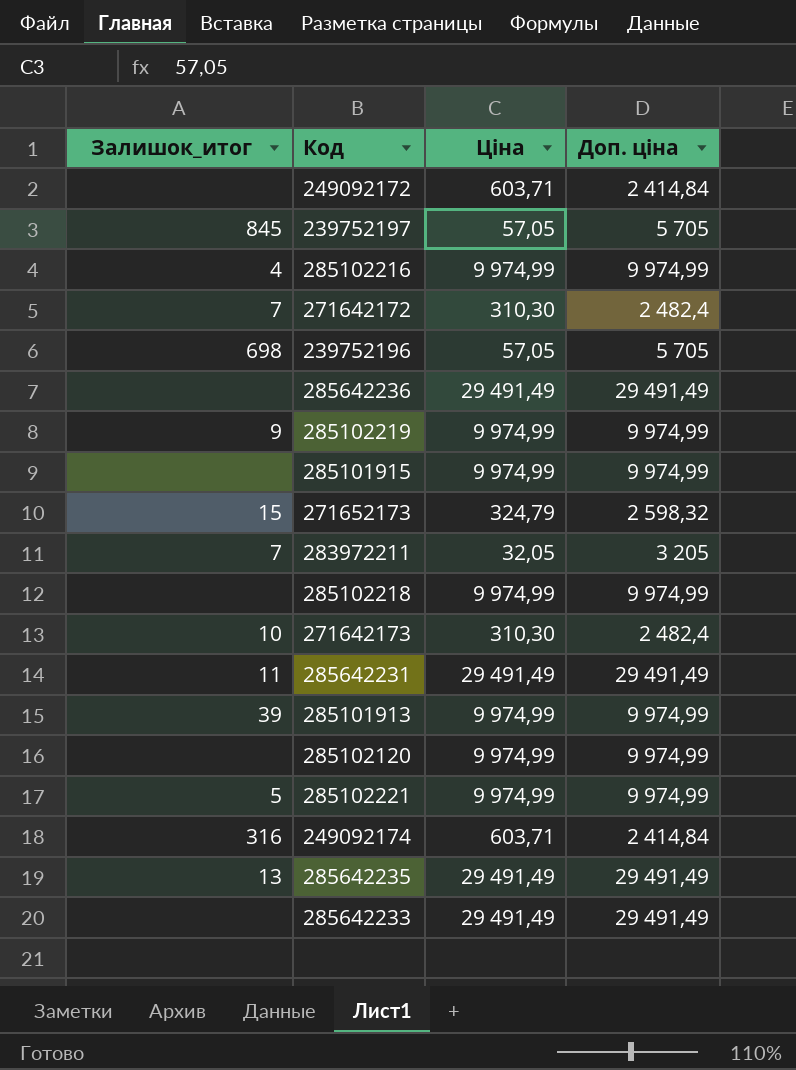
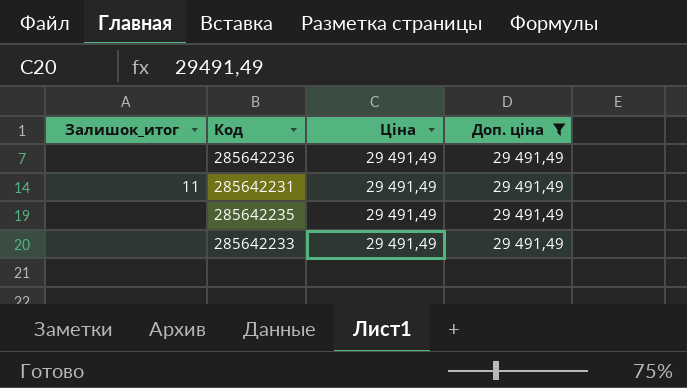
filter: none -> Доп. ціна = 29 491,49
285642235 | Залишок_итог: 13 -> none

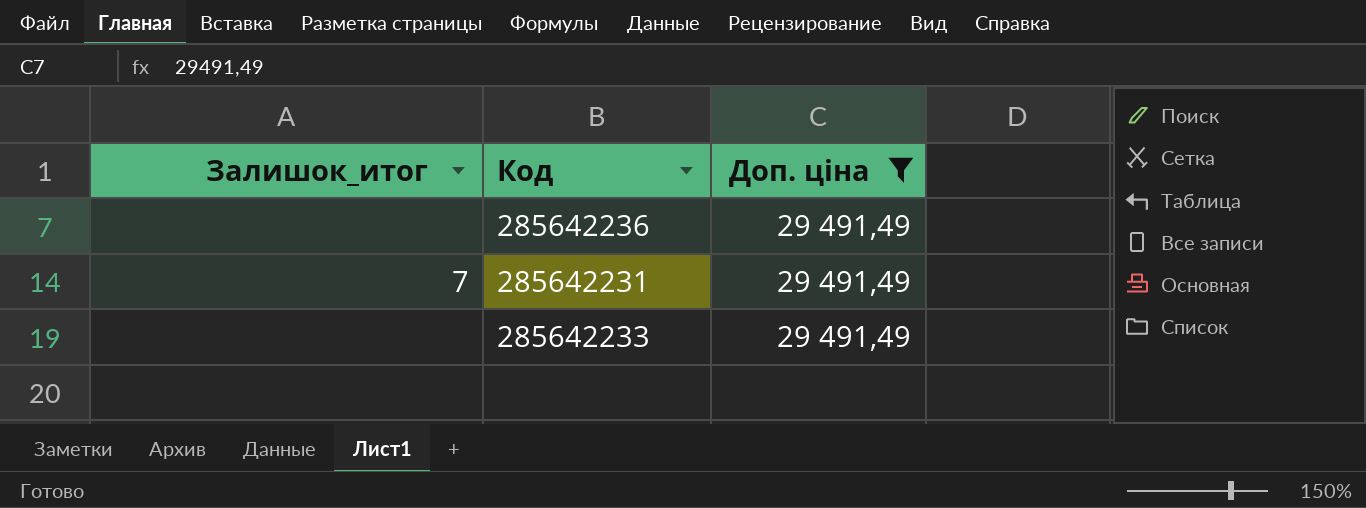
column Ціна | position: 3 -> none
row 285642235: none | 29 491,49 | 29 491,49 -> none
285642231 | Залишок_итог: 11 -> 7

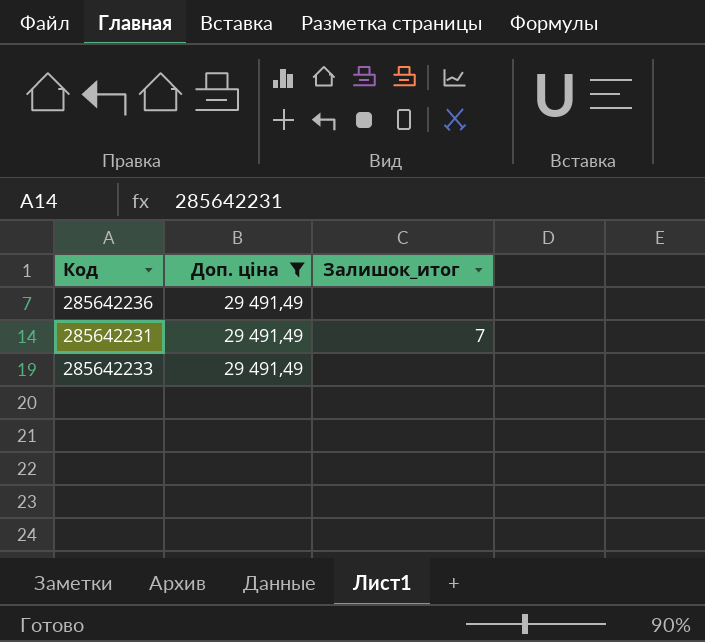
column Залишок_итог | position: 1 -> 3

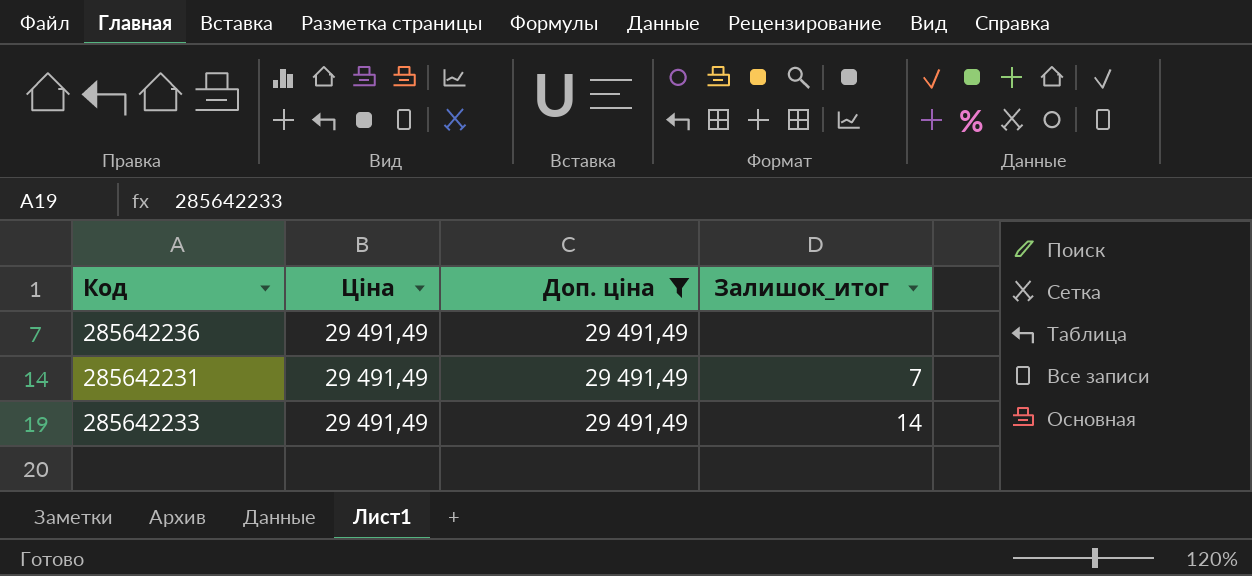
column Ціна | position: none -> 2
285642233 | Залишок_итог: none -> 14

